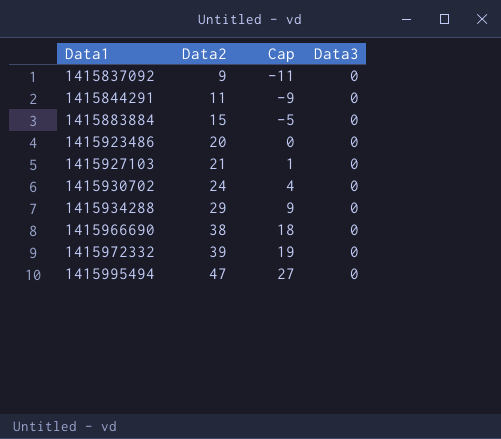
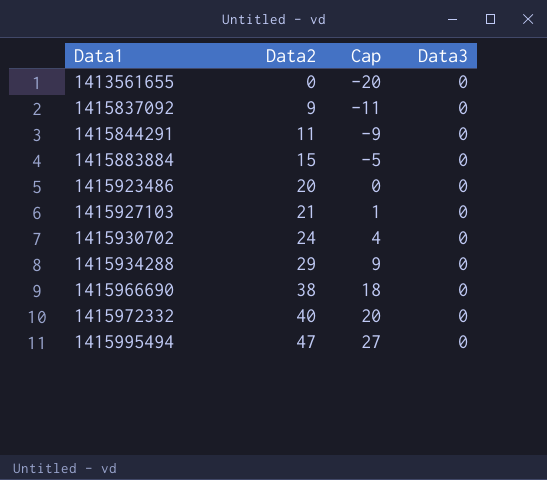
row 1413561655: none -> 0 | -20 | 0
1415972332 | Data2: 39 -> 40
1415972332 | Cap: 19 -> 20

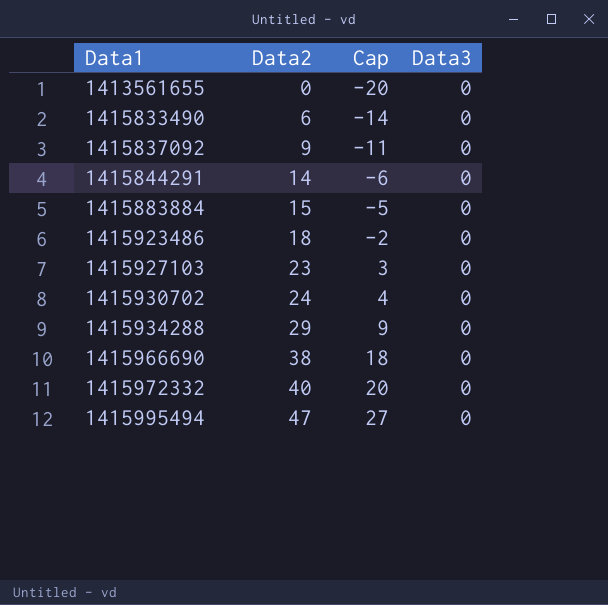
row 1415833490: none -> 6 | -14 | 0
1415844291 | Data2: 11 -> 14
1415844291 | Cap: -9 -> -6
1415923486 | Data2: 20 -> 18
1415923486 | Cap: 0 -> -2
1415927103 | Data2: 21 -> 23
1415927103 | Cap: 1 -> 3

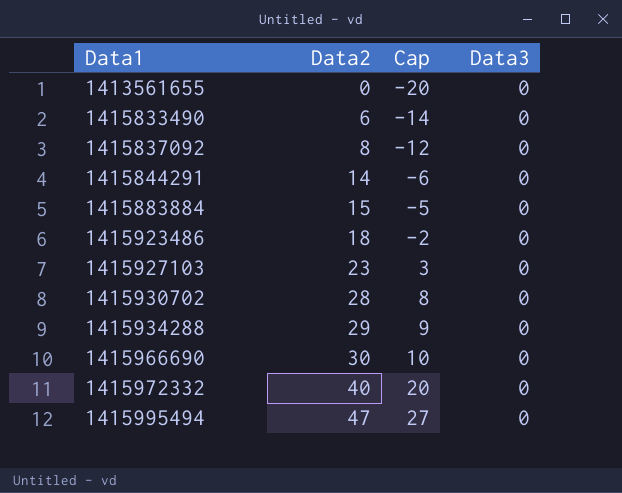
1415837092 | Data2: 9 -> 8
1415837092 | Cap: -11 -> -12
1415930702 | Data2: 24 -> 28
1415930702 | Cap: 4 -> 8
1415966690 | Data2: 38 -> 30
1415966690 | Cap: 18 -> 10

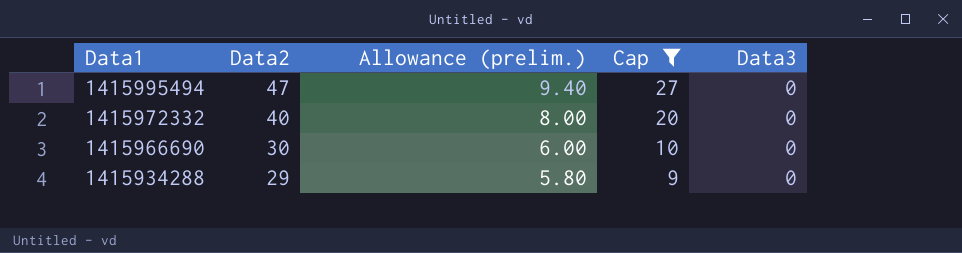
filter: none -> Cap >= 9
row order: Data1 ascending -> Data1 descending
column Allowance (prelim.) | formula: none -> [Data2] * 0.2

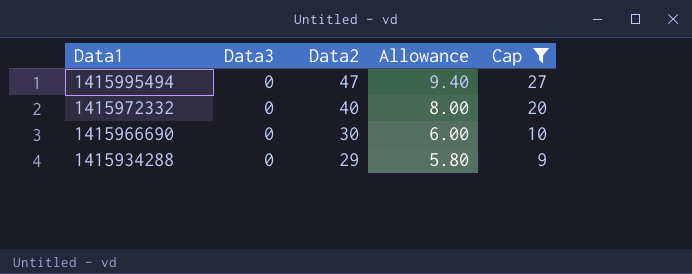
column Data3 | position: 5 -> 2
column name: Allowance (prelim.) -> Allowance

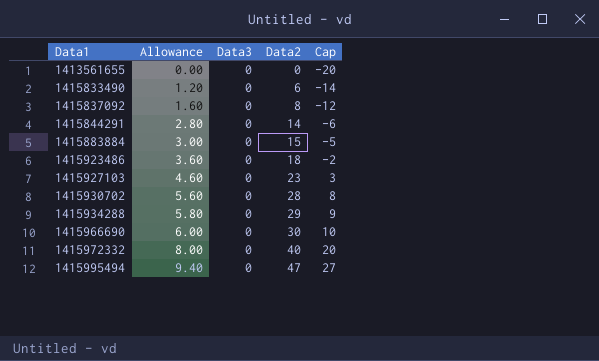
filter: Cap >= 9 -> none
row order: Data1 descending -> Data1 ascending
column Allowance | position: 4 -> 2

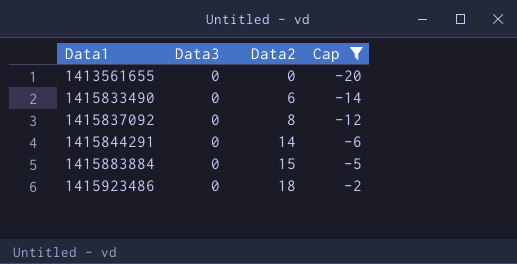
filter: none -> Cap <= -2
column Allowance | formula: [Data2] * 0.2 -> none

